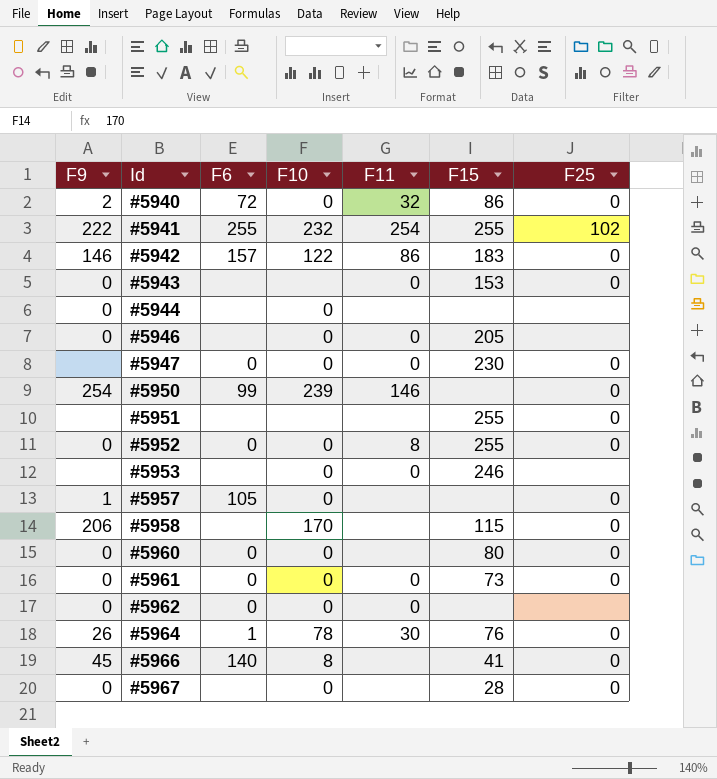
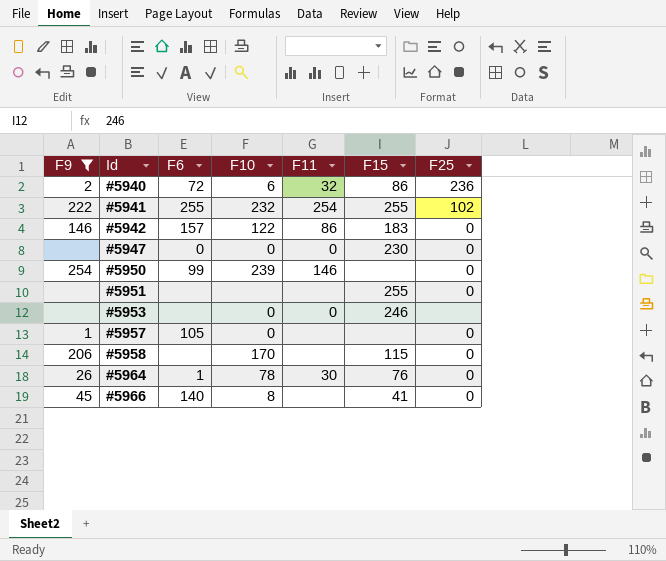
filter: none -> F9 != 0
#5940 | F10: 0 -> 6
#5940 | F25: 0 -> 236

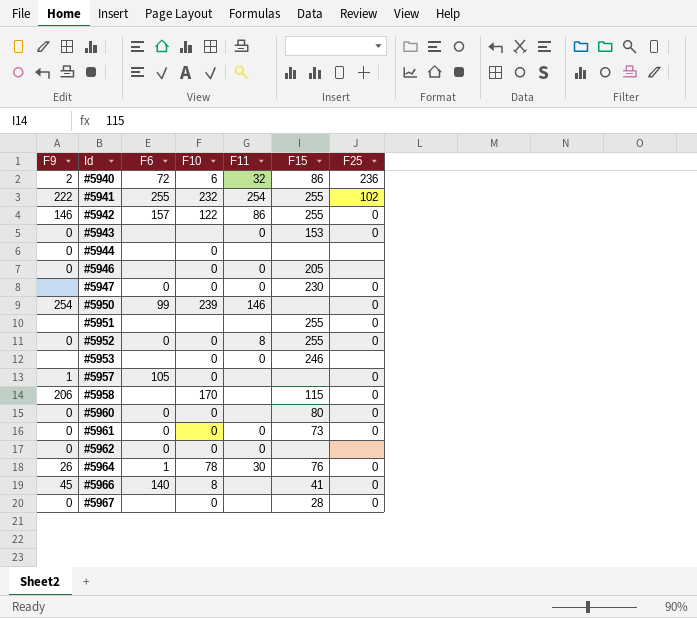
filter: F9 != 0 -> none
#5942 | F15: 183 -> 255

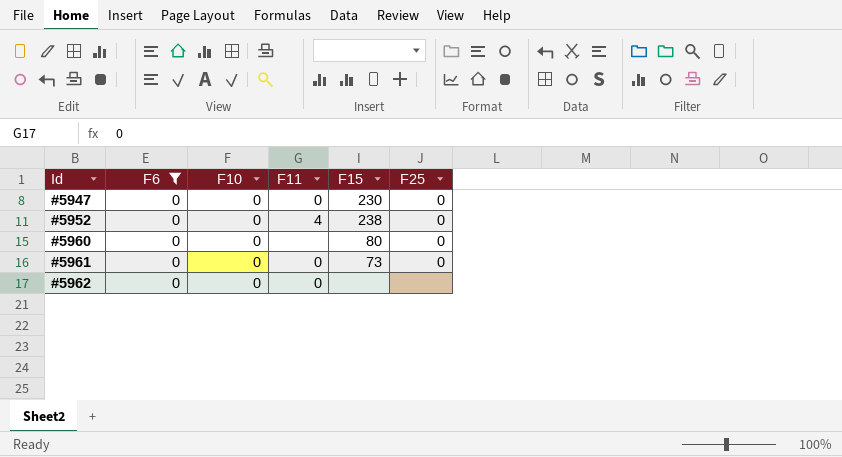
filter: none -> F6 = 0
column F9 | position: 1 -> none
#5952 | F11: 8 -> 4
#5952 | F15: 255 -> 238

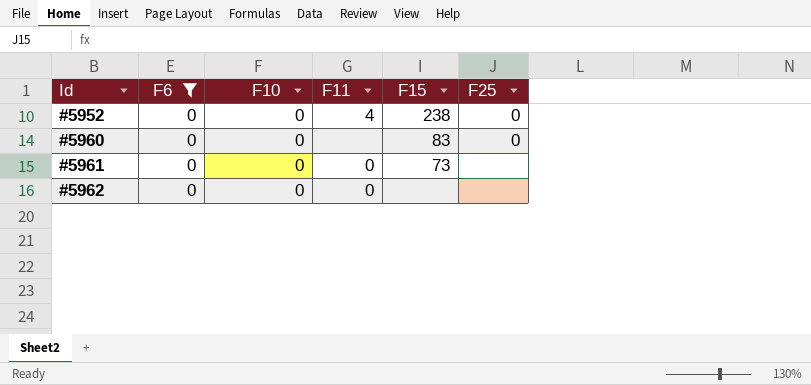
row #5947: 0 | 0 | 0 | 230 | 0 -> none
#5960 | F15: 80 -> 83
#5961 | F25: 0 -> none

